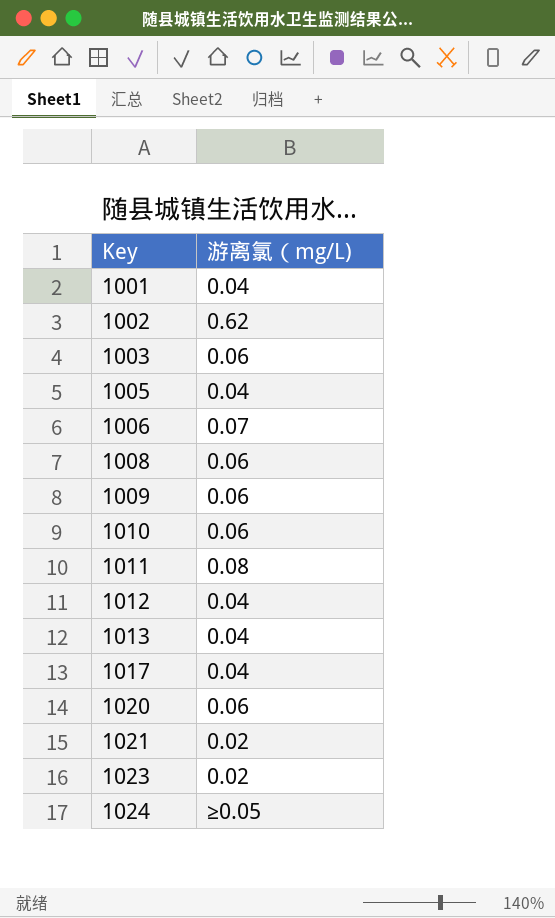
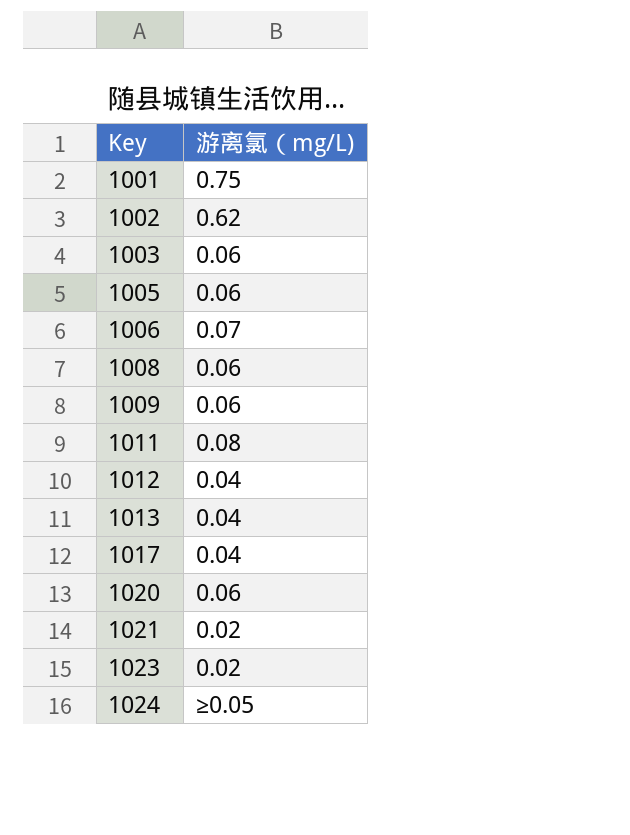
row 1010: 0.06 -> none
1001 | 游离氯（mg/L): 0.04 -> 0.75
1005 | 游离氯（mg/L): 0.04 -> 0.06

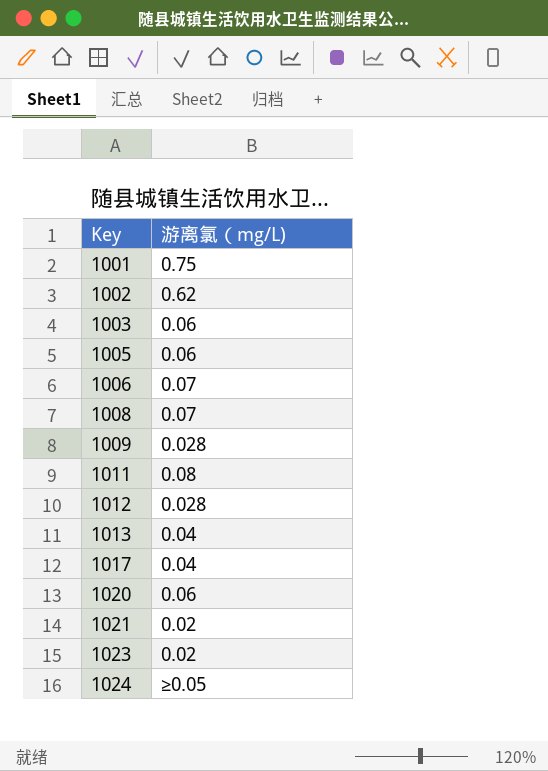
1008 | 游离氯（mg/L): 0.06 -> 0.07
1009 | 游离氯（mg/L): 0.06 -> 0.028
1012 | 游离氯（mg/L): 0.04 -> 0.028

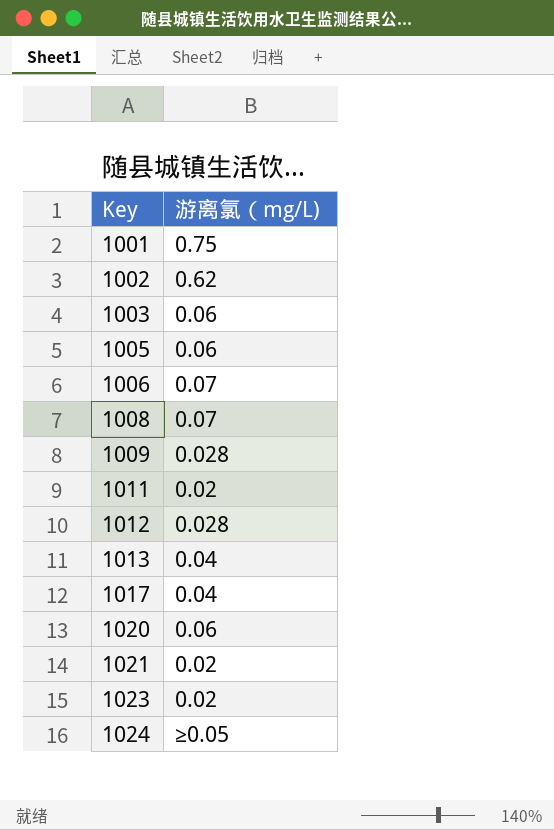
1011 | 游离氯（mg/L): 0.08 -> 0.02

